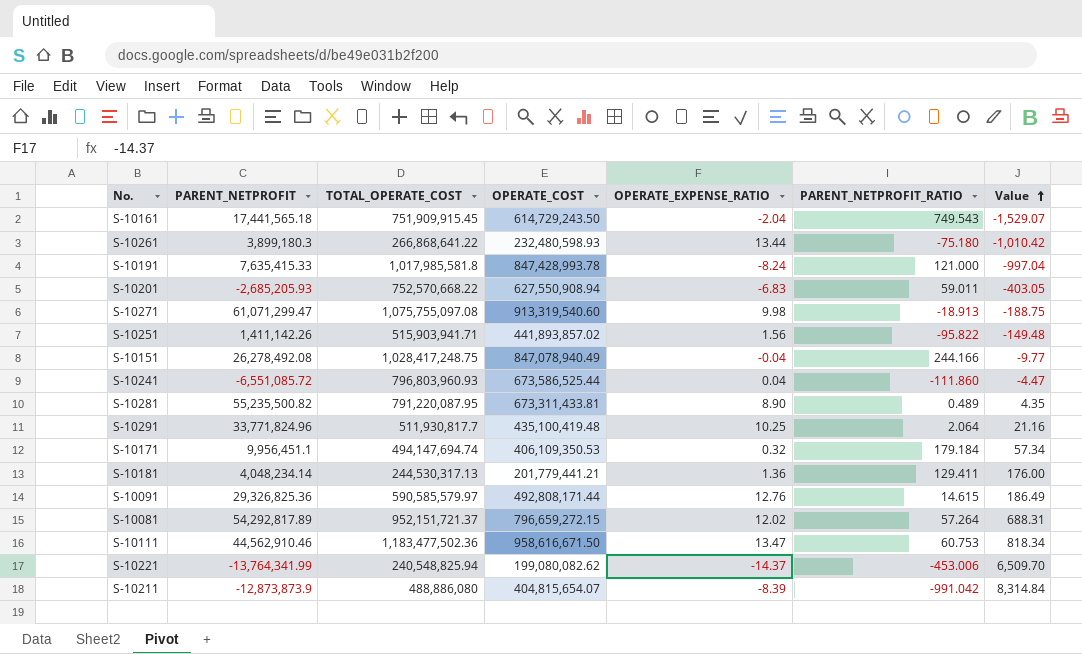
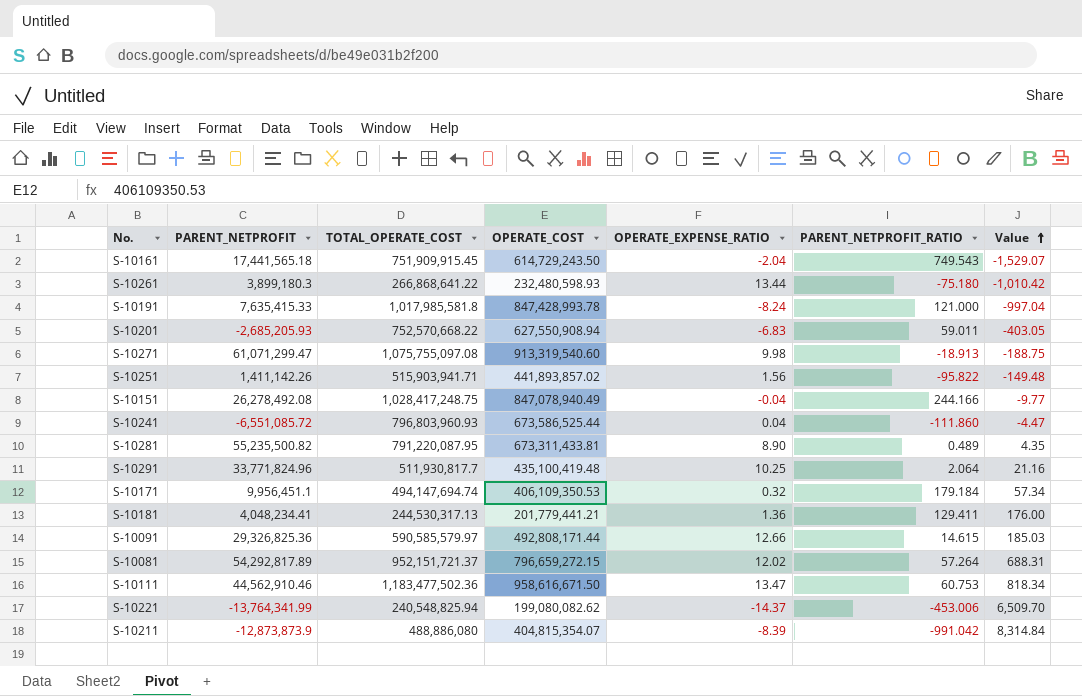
S-10181 | PARENT_NETPROFIT: 4,048,234.14 -> 4,048,234.41
S-10091 | OPERATE_EXPENSE_RATIO: 12.76 -> 12.66
S-10091 | Value: 186.49 -> 185.03
S-10211 | OPERATE_COST: 404,815,654.07 -> 404,815,354.07

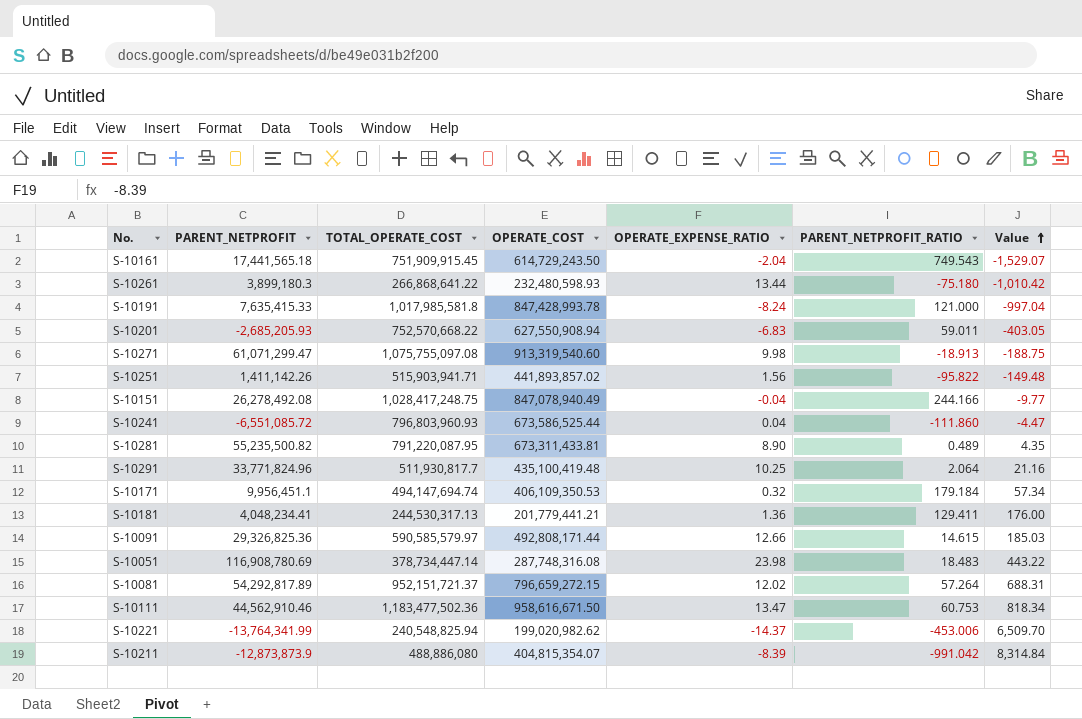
row S-10051: none -> 116,908,780.69 | 378,734,447.14 | 287,748,316.08 | 23.98 | 18.483 | 443.22
S-10221 | OPERATE_COST: 199,080,082.62 -> 199,020,982.62

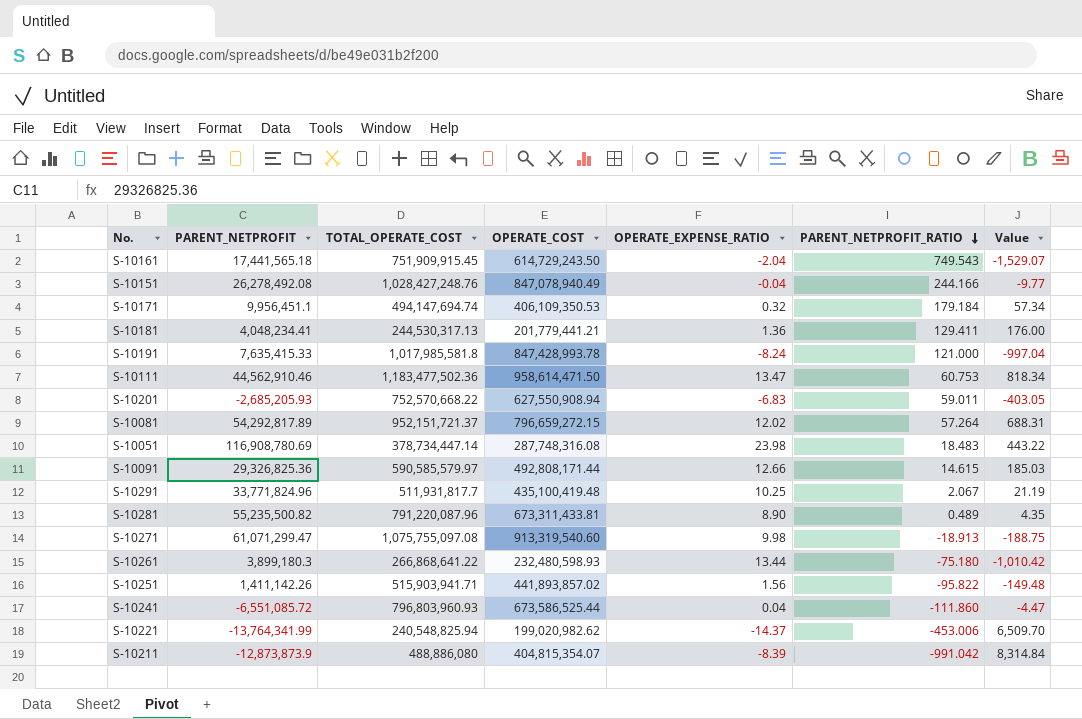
row order: Value ascending -> PARENT_NETPROFIT_RATIO descending
S-10151 | TOTAL_OPERATE_COST: 1,028,417,248.75 -> 1,028,427,248.76
S-10111 | OPERATE_COST: 958,616,671.50 -> 958,614,471.50
S-10291 | TOTAL_OPERATE_COST: 511,930,817.7 -> 511,931,817.7
S-10291 | PARENT_NETPROFIT_RATIO: 2.064 -> 2.067
S-10291 | Value: 21.16 -> 21.19
S-10281 | TOTAL_OPERATE_COST: 791,220,087.95 -> 791,220,087.96

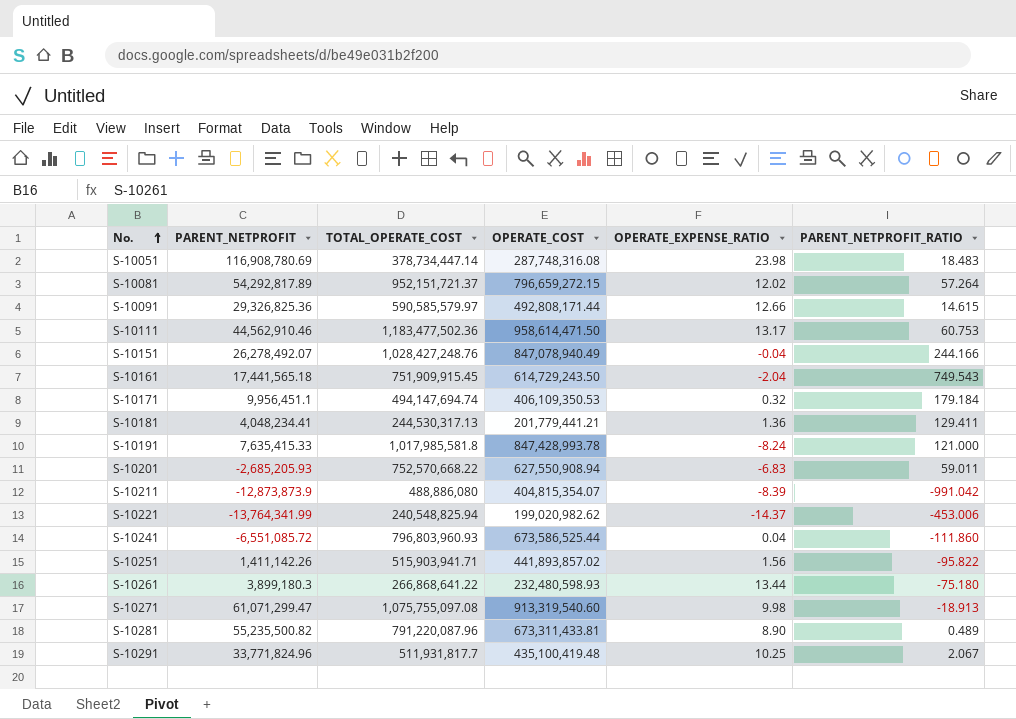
row order: PARENT_NETPROFIT_RATIO descending -> No. ascending
column Value | formula: [OPERATE_EXPENSE_RATIO] * [PARENT_NETPROFIT_RATIO] -> none
S-10111 | OPERATE_EXPENSE_RATIO: 13.47 -> 13.17
S-10151 | PARENT_NETPROFIT: 26,278,492.08 -> 26,278,492.07

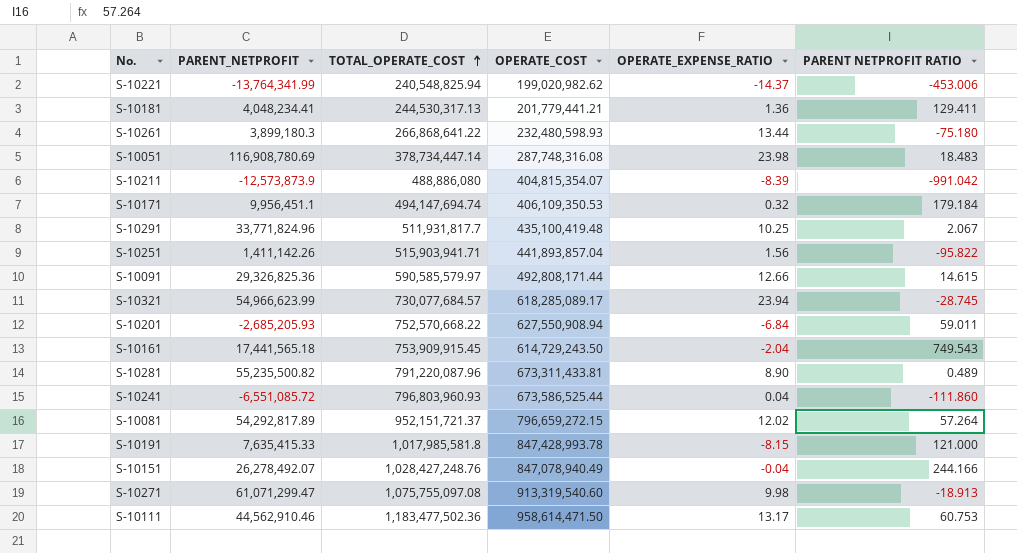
row order: No. ascending -> TOTAL_OPERATE_COST ascending
column name: PARENT_NETPROFIT_RATIO -> PARENT NETPROFIT RATIO
S-10211 | PARENT_NETPROFIT: -12,873,873.9 -> -12,573,873.9
S-10251 | OPERATE_COST: 441,893,857.02 -> 441,893,857.04
row S-10321: none -> 54,966,623.99 | 730,077,684.57 | 618,285,089.17 | 23.94 | -28.745
S-10201 | OPERATE_EXPENSE_RATIO: -6.83 -> -6.84
S-10161 | TOTAL_OPERATE_COST: 751,909,915.45 -> 753,909,915.45
S-10191 | OPERATE_EXPENSE_RATIO: -8.24 -> -8.15

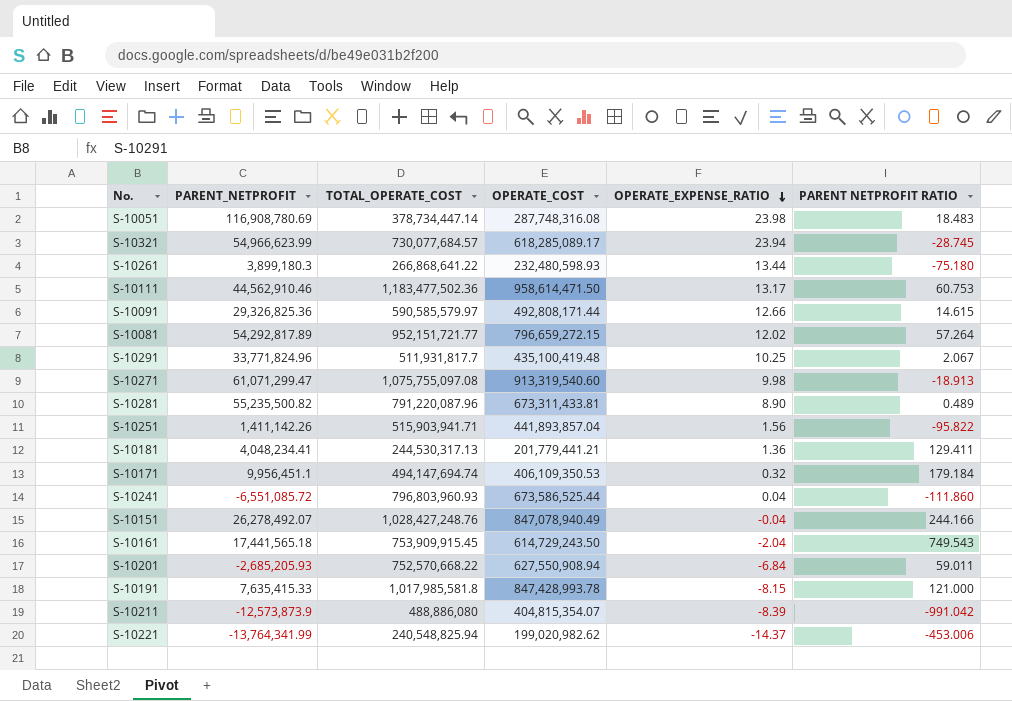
row order: TOTAL_OPERATE_COST ascending -> OPERATE_EXPENSE_RATIO descending
S-10081 | TOTAL_OPERATE_COST: 952,151,721.37 -> 952,151,721.77

